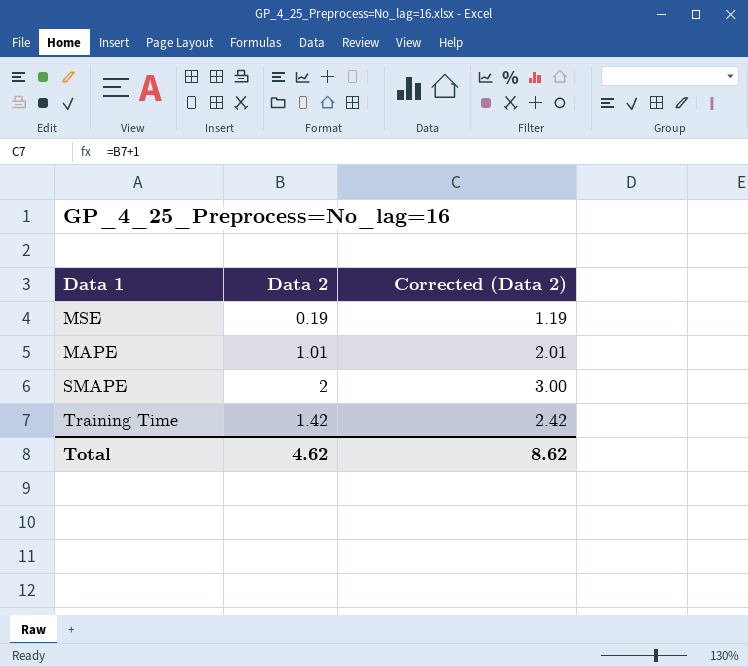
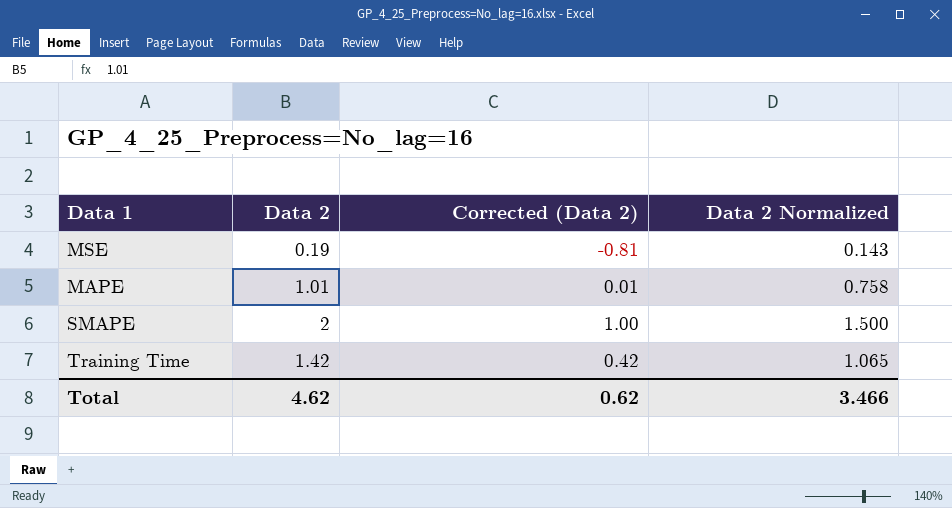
column Corrected (Data 2) | formula: [Data 2] + 1 -> [Data 2] - 1
column Data 2 Normalized | formula: none -> [Data 2] * 0.75
Total | Corrected (Data 2): 8.62 -> 0.62

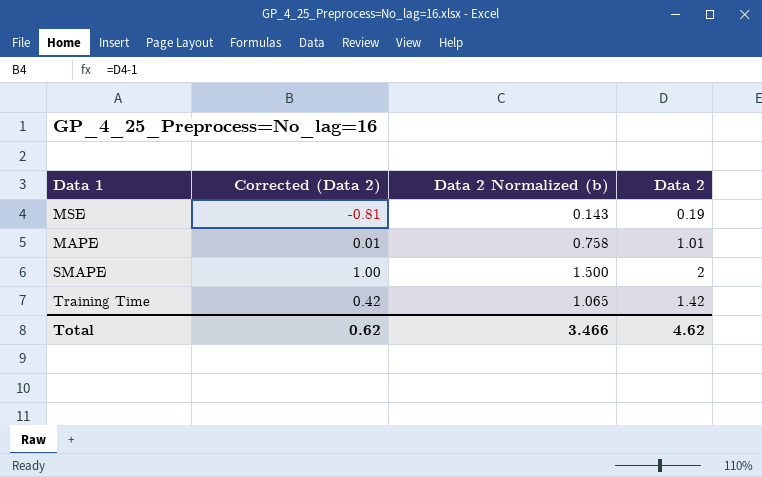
column name: Data 2 Normalized -> Data 2 Normalized (b)
column Data 2 | position: 2 -> 4

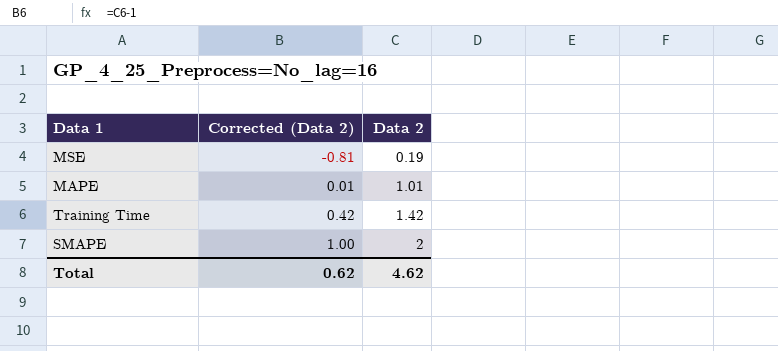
row order: none -> Corrected (Data 2) ascending
column Data 2 Normalized (b) | formula: [Data 2] * 0.75 -> none

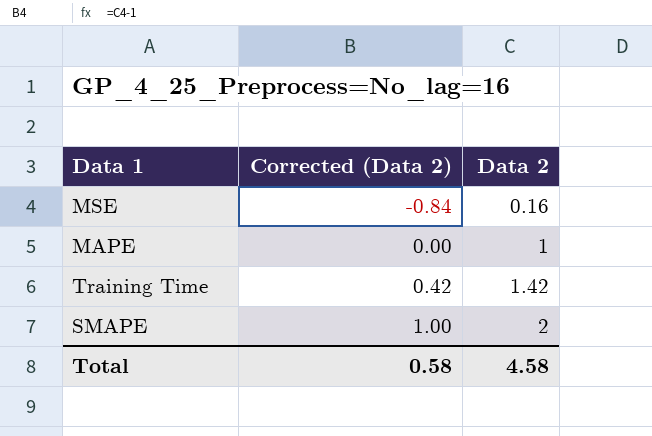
MSE | Corrected (Data 2): -0.81 -> -0.84
MSE | Data 2: 0.19 -> 0.16
MAPE | Corrected (Data 2): 0.01 -> 0.00
MAPE | Data 2: 1.01 -> 1
Total | Corrected (Data 2): 0.62 -> 0.58
Total | Data 2: 4.62 -> 4.58

